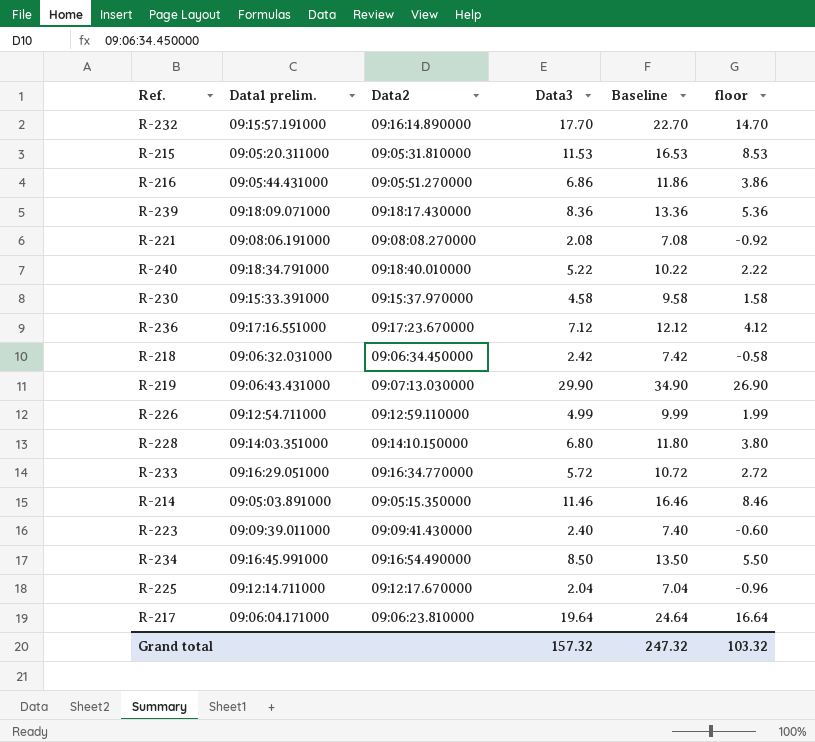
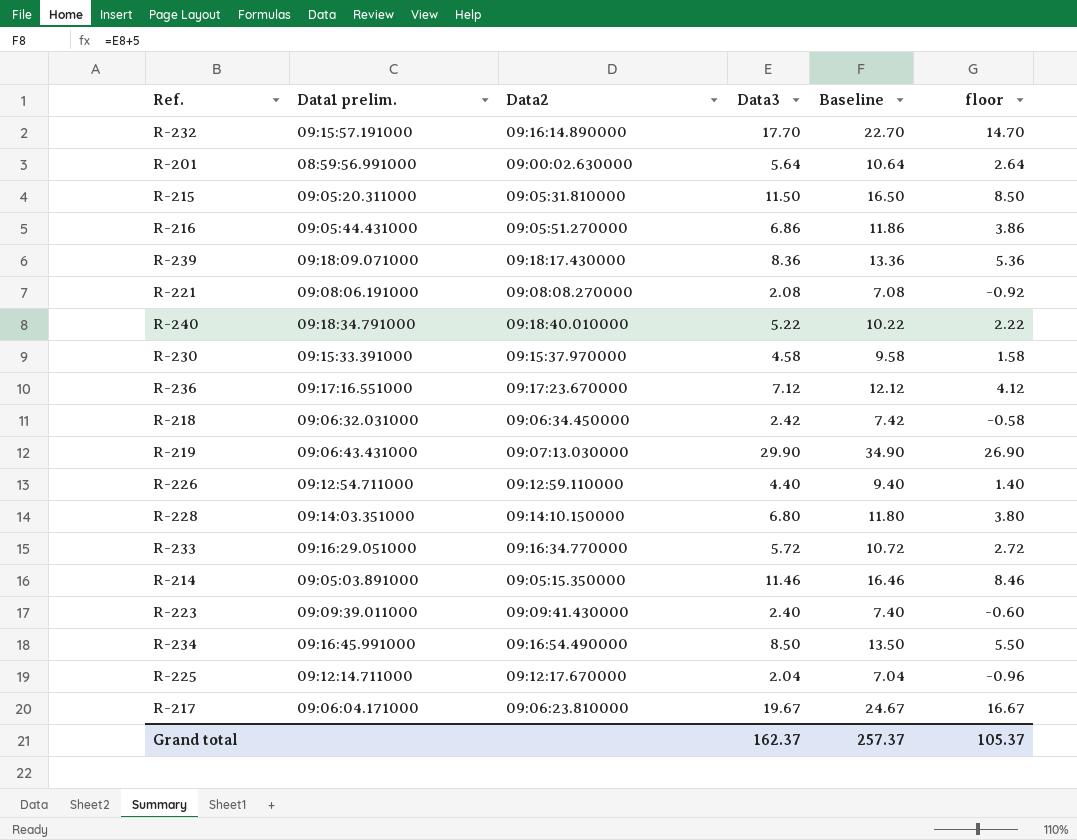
row R-201: none -> 08:59:56.991000 | 09:00:02.630000 | 5.64 | 10.64 | 2.64
R-215 | Data3: 11.53 -> 11.50
R-215 | Baseline: 16.53 -> 16.50
R-215 | floor: 8.53 -> 8.50
R-226 | Data3: 4.99 -> 4.40
R-226 | Baseline: 9.99 -> 9.40
R-226 | floor: 1.99 -> 1.40
R-217 | Data3: 19.64 -> 19.67
R-217 | Baseline: 24.64 -> 24.67
R-217 | floor: 16.64 -> 16.67
Grand total | Data3: 157.32 -> 162.37
Grand total | Baseline: 247.32 -> 257.37
Grand total | floor: 103.32 -> 105.37

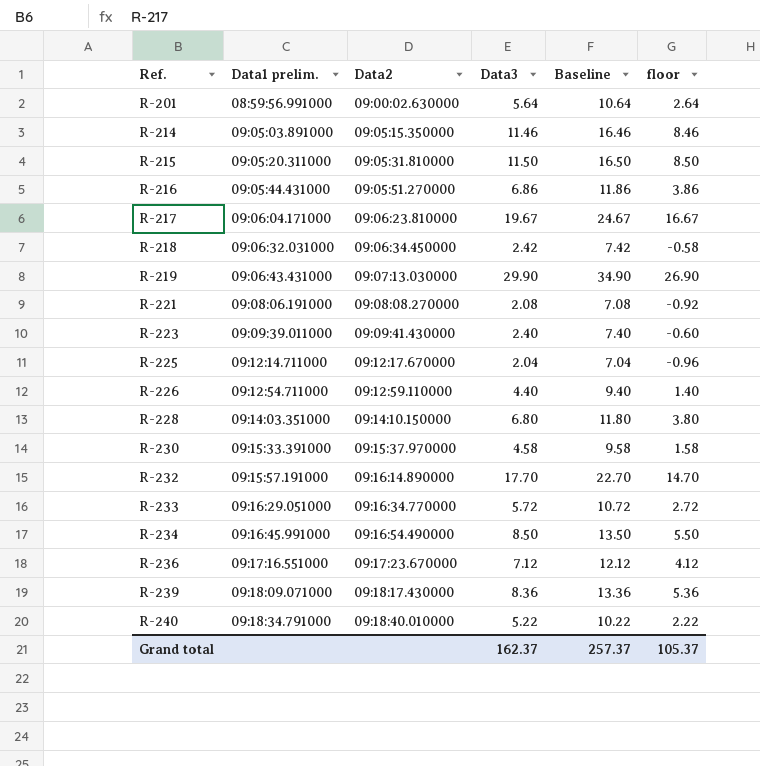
row order: none -> Ref. ascending

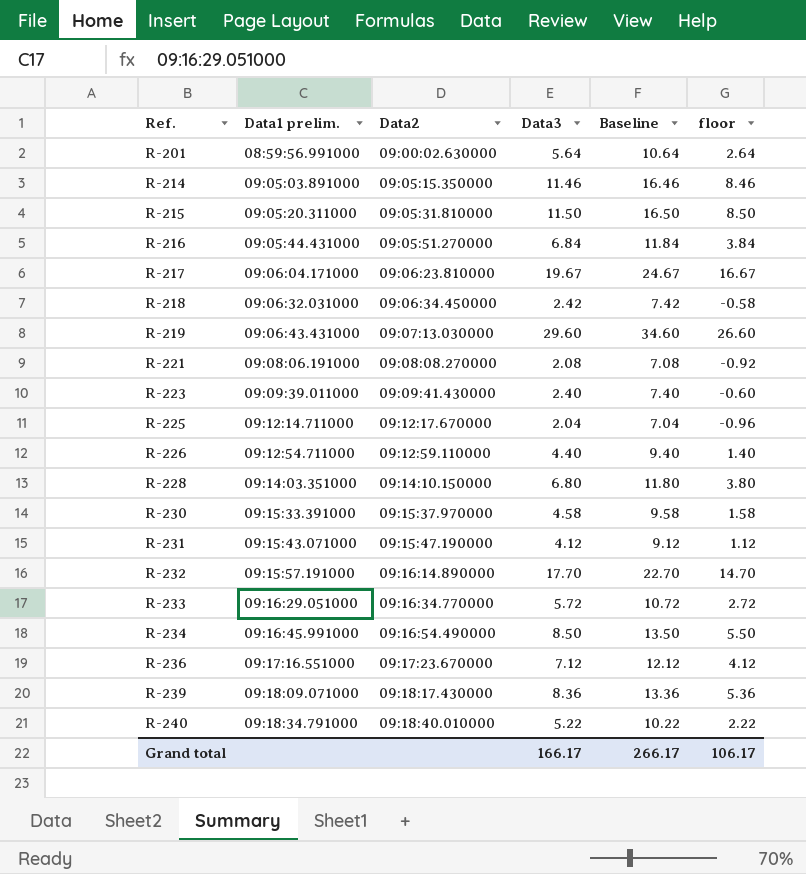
R-216 | Data3: 6.86 -> 6.84
R-216 | Baseline: 11.86 -> 11.84
R-216 | floor: 3.86 -> 3.84
R-219 | Data3: 29.90 -> 29.60
R-219 | Baseline: 34.90 -> 34.60
R-219 | floor: 26.90 -> 26.60
row R-231: none -> 09:15:43.071000 | 09:15:47.190000 | 4.12 | 9.12 | 1.12
Grand total | Data3: 162.37 -> 166.17
Grand total | Baseline: 257.37 -> 266.17
Grand total | floor: 105.37 -> 106.17

